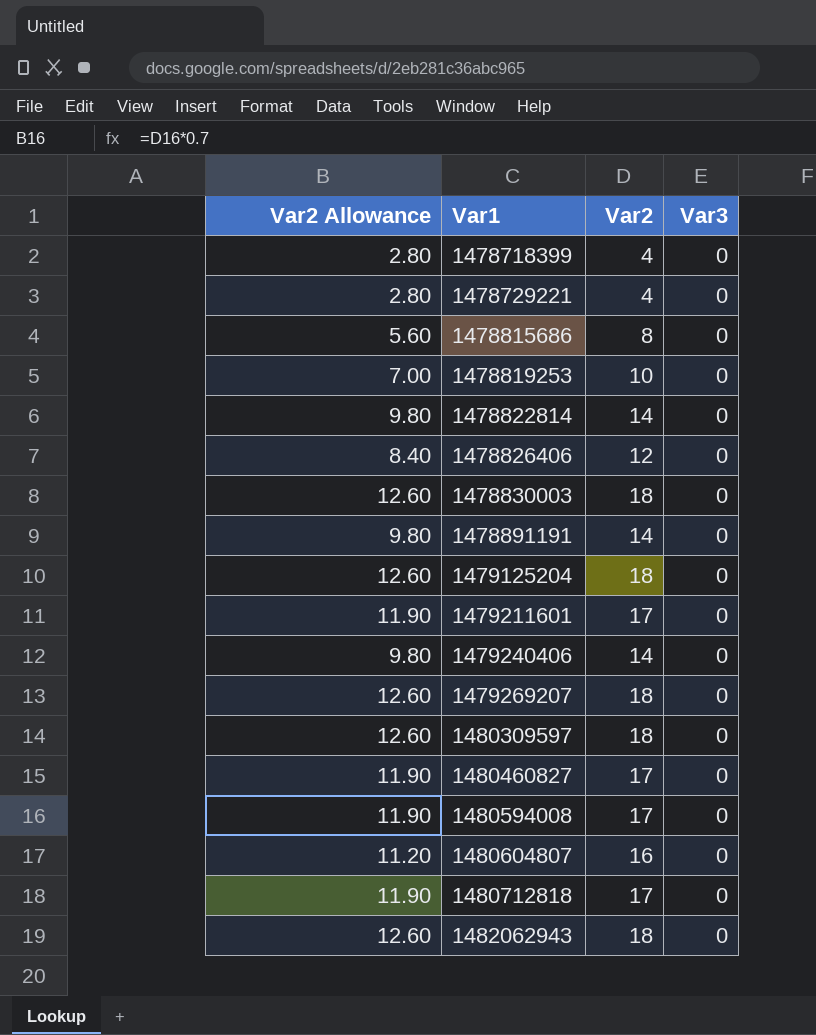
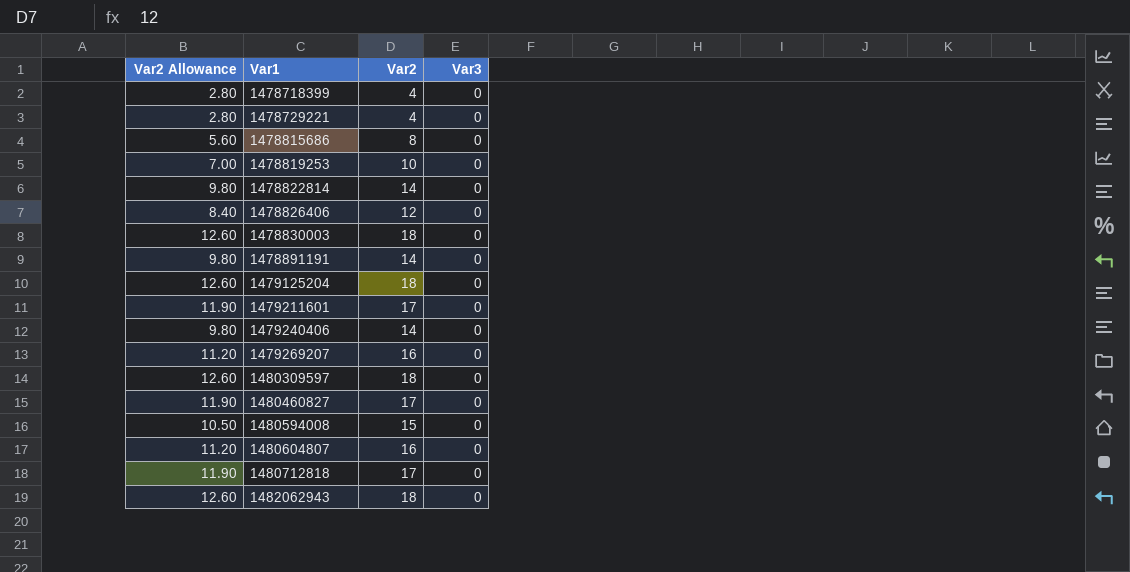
1479269207 | Var2 Allowance: 12.60 -> 11.20
1479269207 | Var2: 18 -> 16
1480594008 | Var2 Allowance: 11.90 -> 10.50
1480594008 | Var2: 17 -> 15

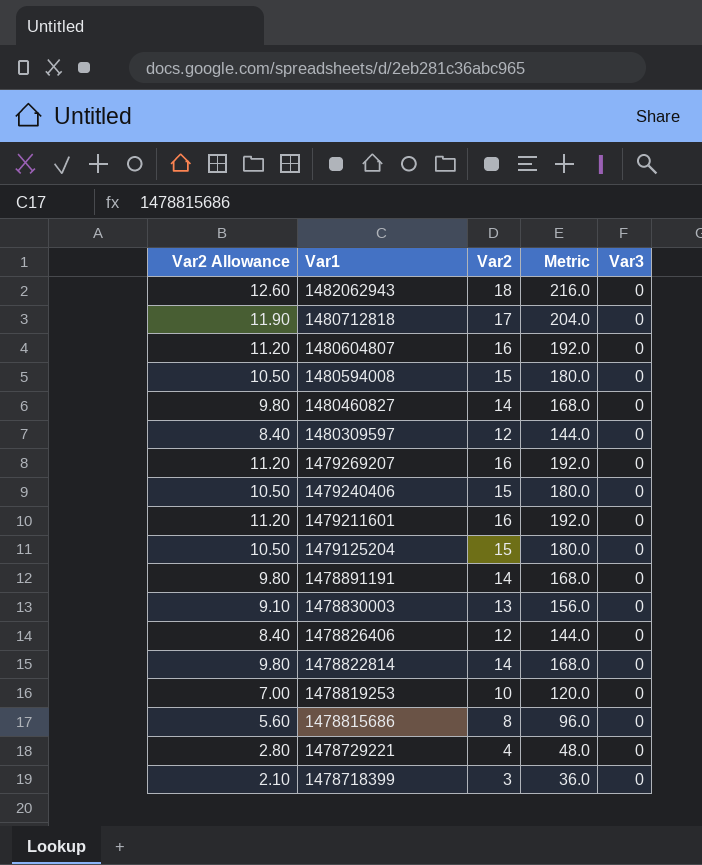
row order: Var1 ascending -> Var1 descending
column Metric | formula: none -> [Var2] * 12
1480460827 | Var2 Allowance: 11.90 -> 9.80
1480460827 | Var2: 17 -> 14
1480309597 | Var2 Allowance: 12.60 -> 8.40
1480309597 | Var2: 18 -> 12
1479240406 | Var2 Allowance: 9.80 -> 10.50
1479240406 | Var2: 14 -> 15
1479211601 | Var2 Allowance: 11.90 -> 11.20
1479211601 | Var2: 17 -> 16
1479125204 | Var2 Allowance: 12.60 -> 10.50
1479125204 | Var2: 18 -> 15
1478830003 | Var2 Allowance: 12.60 -> 9.10
1478830003 | Var2: 18 -> 13
1478718399 | Var2 Allowance: 2.80 -> 2.10
1478718399 | Var2: 4 -> 3

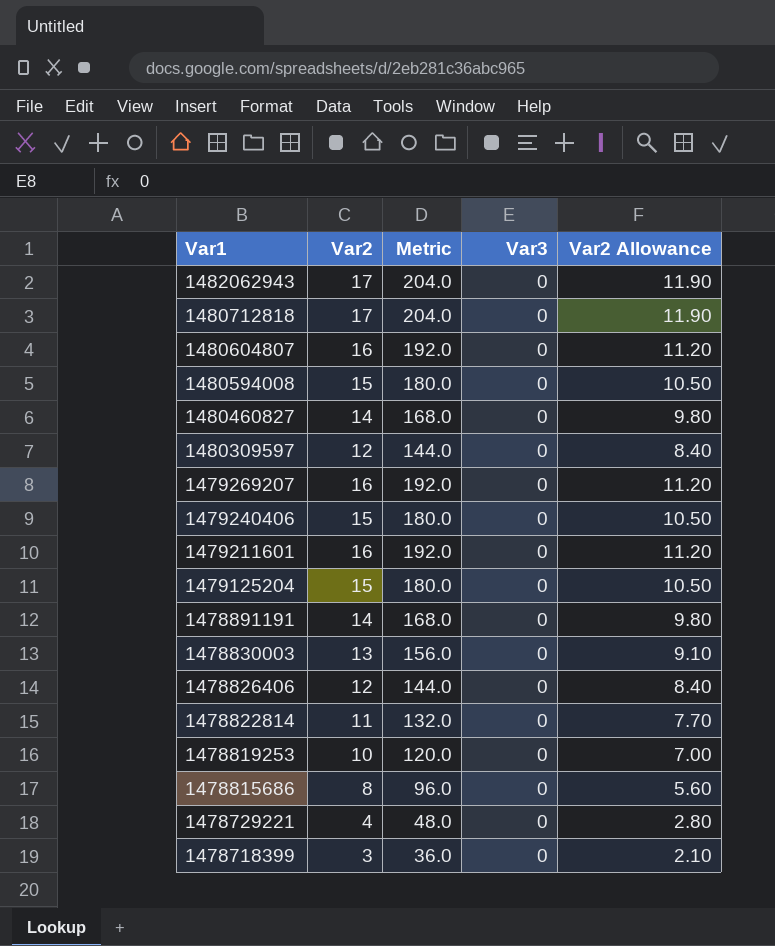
column Var2 Allowance | position: 1 -> 5
1482062943 | Var2: 18 -> 17
1482062943 | Metric: 216.0 -> 204.0
1482062943 | Var2 Allowance: 12.60 -> 11.90
1478822814 | Var2: 14 -> 11
1478822814 | Metric: 168.0 -> 132.0
1478822814 | Var2 Allowance: 9.80 -> 7.70

